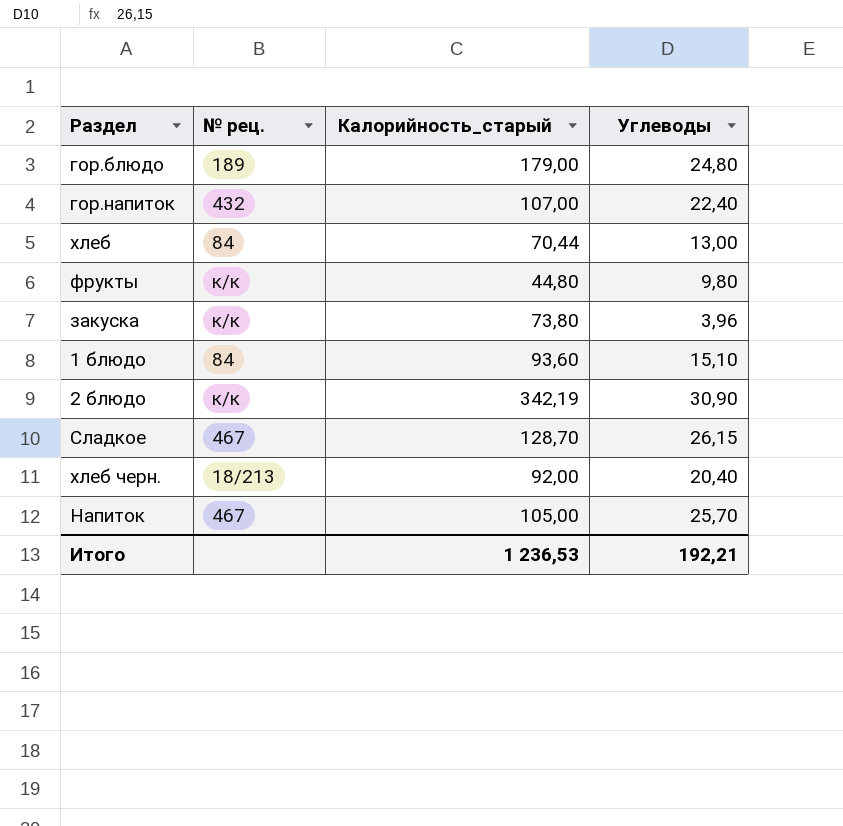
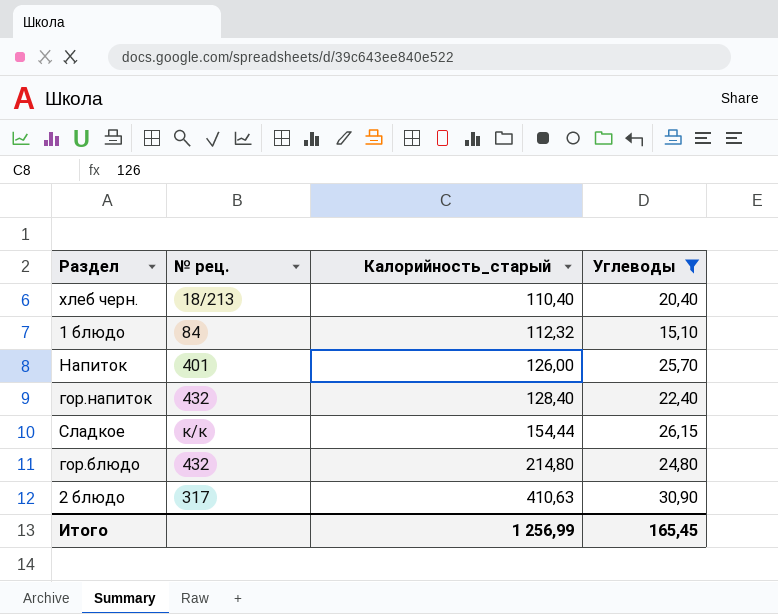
filter: none -> Углеводы >= 15,10
row order: none -> Калорийность_старый ascending
хлеб черн. | Калорийность_старый: 92,00 -> 110,40
1 блюдо | Калорийность_старый: 93,60 -> 112,32
Напиток | № рец.: 467 -> 401
Напиток | Калорийность_старый: 105,00 -> 126,00
гор.напиток | Калорийность_старый: 107,00 -> 128,40
Сладкое | № рец.: 467 -> к/к
Сладкое | Калорийность_старый: 128,70 -> 154,44
гор.блюдо | № рец.: 189 -> 432
гор.блюдо | Калорийность_старый: 179,00 -> 214,80
2 блюдо | № рец.: к/к -> 317
2 блюдо | Калорийность_старый: 342,19 -> 410,63
Итого | Калорийность_старый: 1 236,53 -> 1 256,99
Итого | Углеводы: 192,21 -> 165,45

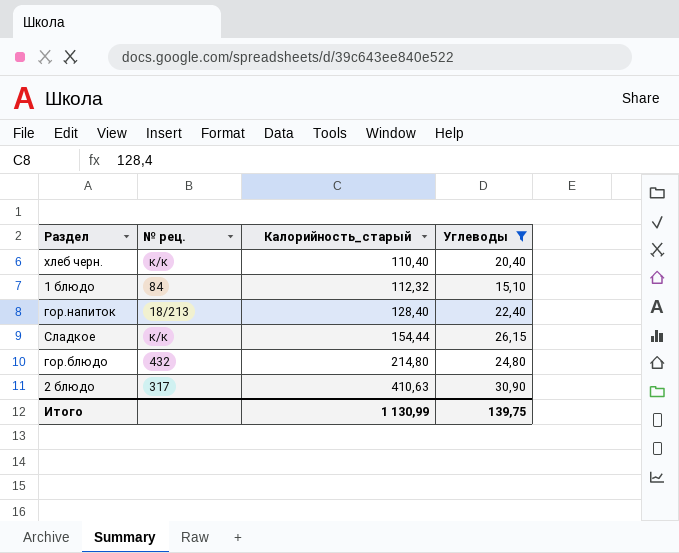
row Напиток: 401 | 126,00 | 25,70 -> none
хлеб черн. | № рец.: 18/213 -> к/к
гор.напиток | № рец.: 432 -> 18/213
Итого | Калорийность_старый: 1 256,99 -> 1 130,99
Итого | Углеводы: 165,45 -> 139,75

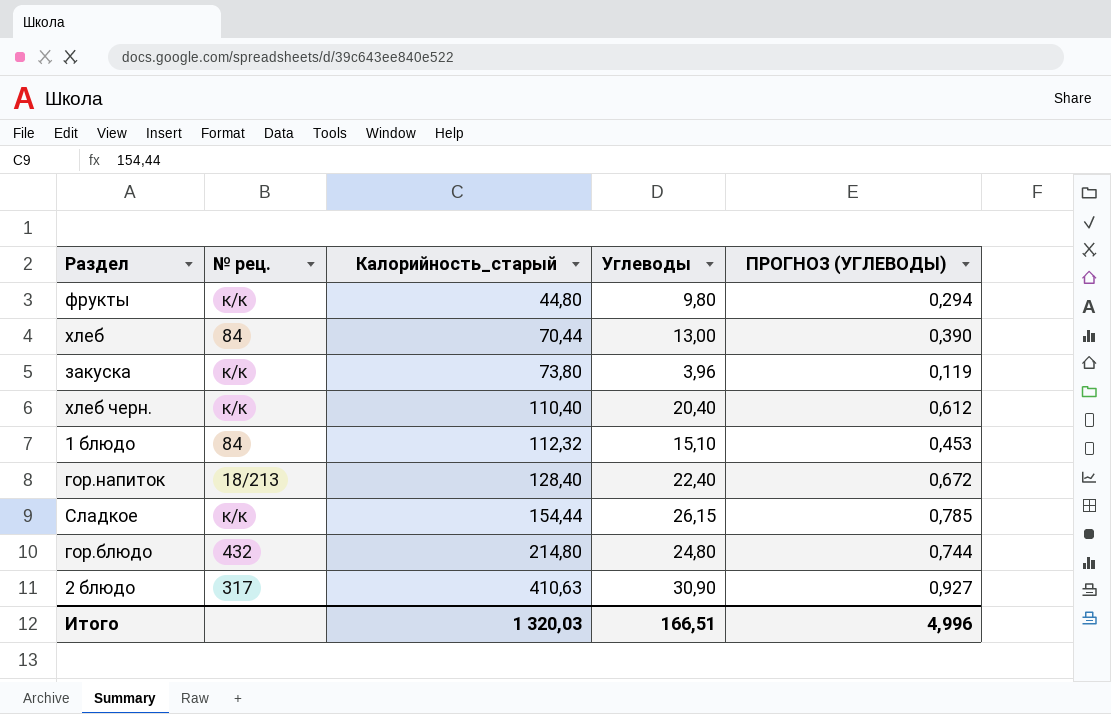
filter: Углеводы >= 15,10 -> none
column ПРОГНОЗ (УГЛЕВОДЫ) | formula: none -> [Углеводы] * 0,03
Итого | Калорийность_старый: 1 130,99 -> 1 320,03
Итого | Углеводы: 139,75 -> 166,51

